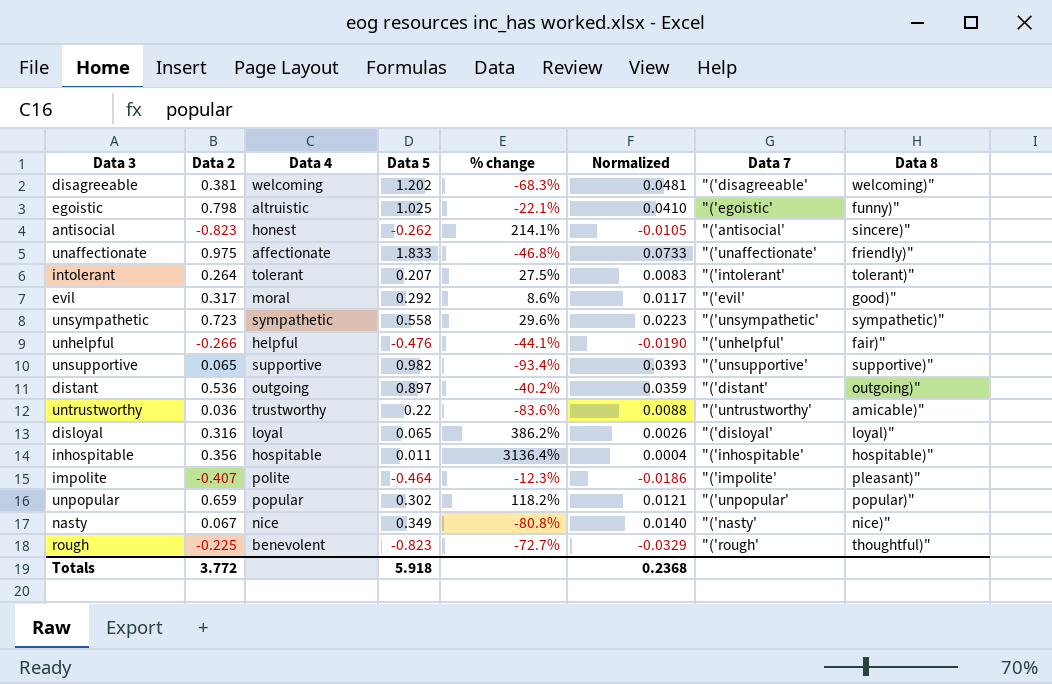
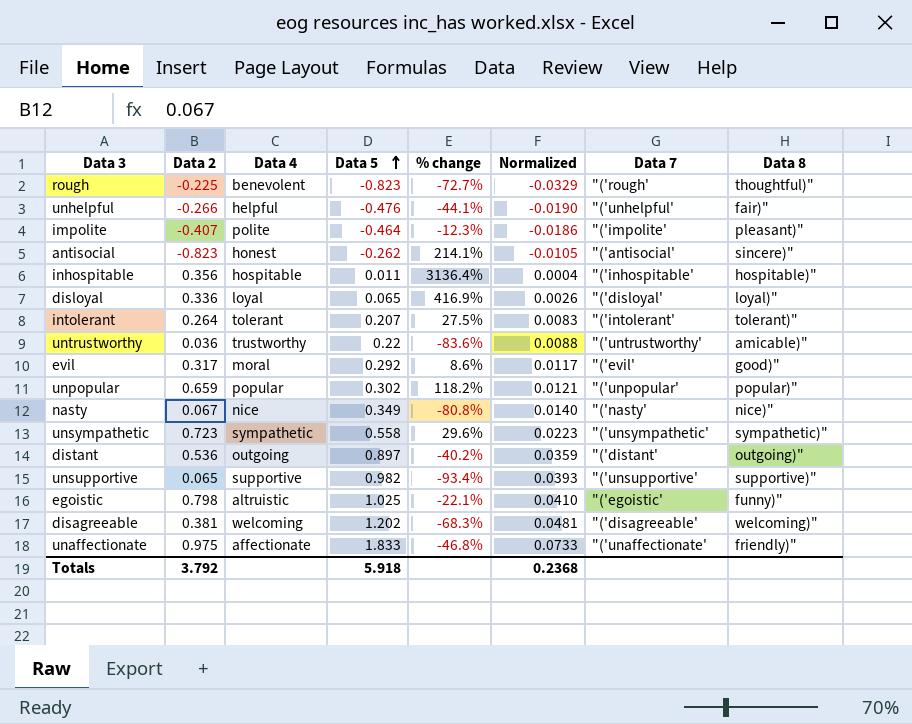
row order: none -> Data 5 ascending
disloyal | Data 2: 0.316 -> 0.336
disloyal | % change: 386.2% -> 416.9%
Totals | Data 2: 3.772 -> 3.792

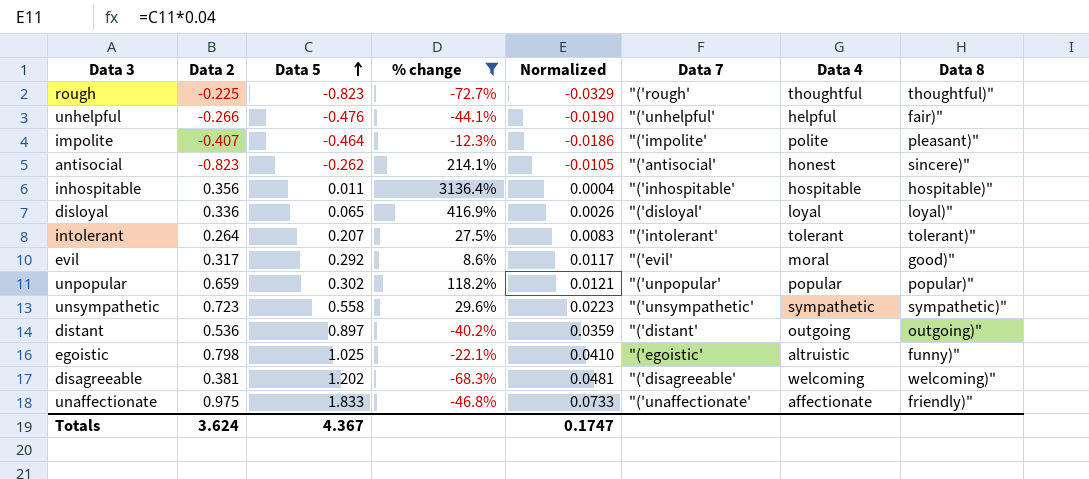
filter: none -> % change >= -72.7%
column Data 4 | position: 3 -> 7
rough | Data 4: benevolent -> thoughtful
Totals | Data 2: 3.792 -> 3.624
Totals | Data 5: 5.918 -> 4.367
Totals | Normalized: 0.2368 -> 0.1747

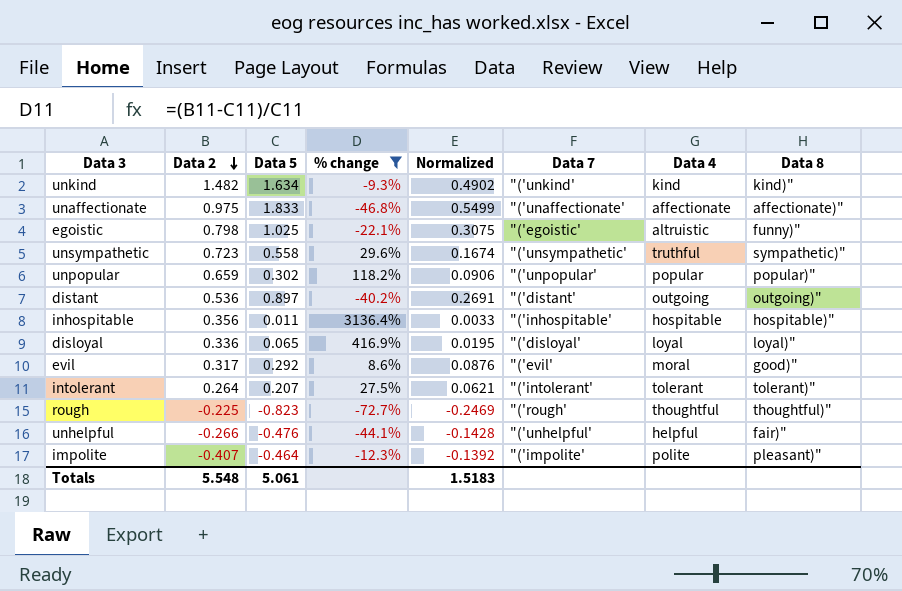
row order: Data 5 ascending -> Data 2 descending
column Normalized | formula: [Data 5] * 0.04 -> [Data 5] * 0.3
row antisocial: -0.823 | -0.262 | 214.1% | -0.0105 | "('antisocial' | honest | sincere)" -> none
row disagreeable: 0.381 | 1.202 | -68.3% | 0.0481 | "('disagreeable' | welcoming | welcoming)" -> none
row unkind: none -> 1.482 | 1.634 | -9.3% | 0.4902 | "('unkind' | kind | kind)"
unaffectionate | Data 8: friendly)" -> affectionate)"
unsympathetic | Data 4: sympathetic -> truthful
Totals | Data 2: 3.624 -> 5.548
Totals | Data 5: 4.367 -> 5.061
Totals | Normalized: 0.1747 -> 1.5183

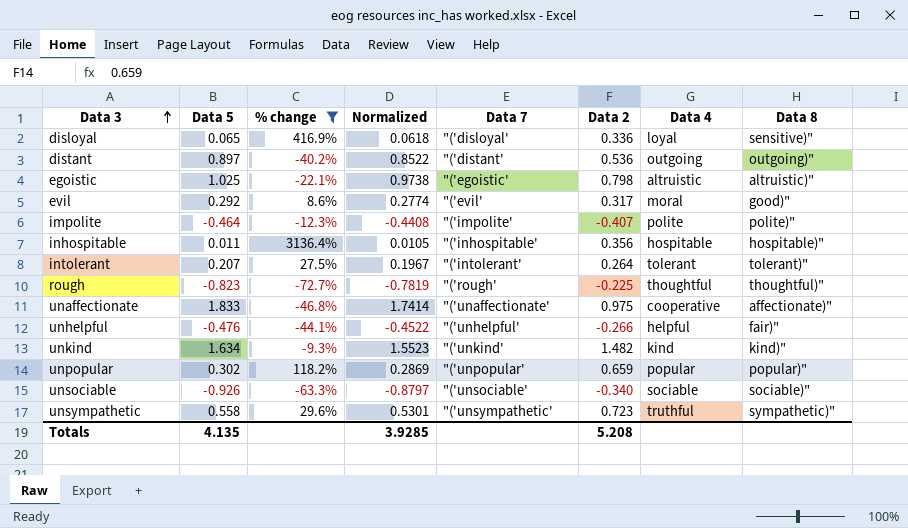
row order: Data 2 descending -> Data 3 ascending
column Normalized | formula: [Data 5] * 0.3 -> [Data 5] * 0.95
column Data 2 | position: 2 -> 6
disloyal | Data 8: loyal)" -> sensitive)"
egoistic | Data 8: funny)" -> altruistic)"
impolite | Data 8: pleasant)" -> polite)"
unaffectionate | Data 4: affectionate -> cooperative
row unsociable: none -> -0.926 | -63.3% | -0.8797 | "('unsociable' | -0.340 | sociable | sociable)"
Totals | Data 5: 5.061 -> 4.135
Totals | Normalized: 1.5183 -> 3.9285
Totals | Data 2: 5.548 -> 5.208

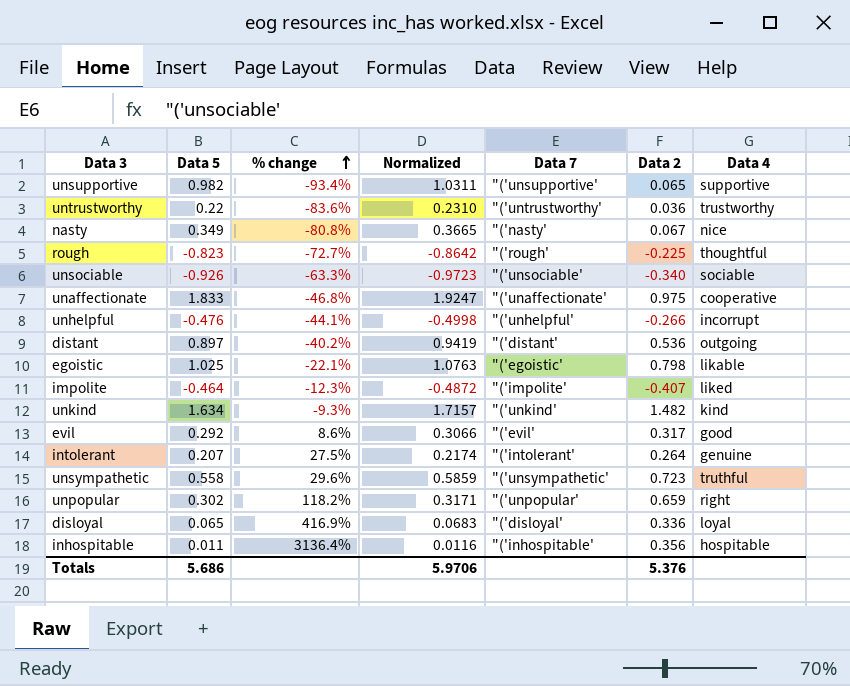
filter: % change >= -72.7% -> none
row order: Data 3 ascending -> % change ascending
column Data 8 | position: 8 -> none
column Normalized | formula: [Data 5] * 0.95 -> [Data 5] * 1.05
unhelpful | Data 4: helpful -> incorrupt
egoistic | Data 4: altruistic -> likable
impolite | Data 4: polite -> liked
evil | Data 4: moral -> good
intolerant | Data 4: tolerant -> genuine
unpopular | Data 4: popular -> right
Totals | Data 5: 4.135 -> 5.686
Totals | Normalized: 3.9285 -> 5.9706
Totals | Data 2: 5.208 -> 5.376

